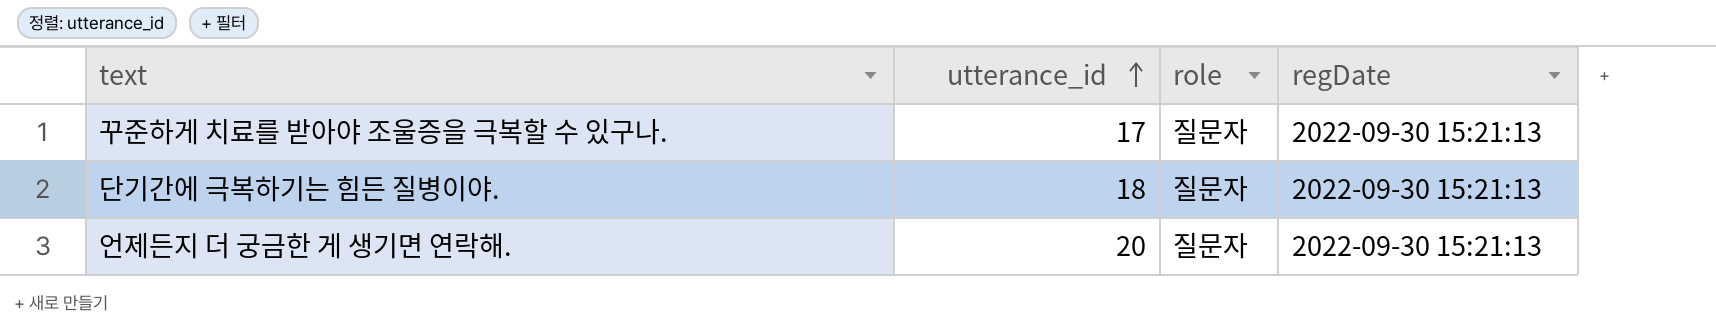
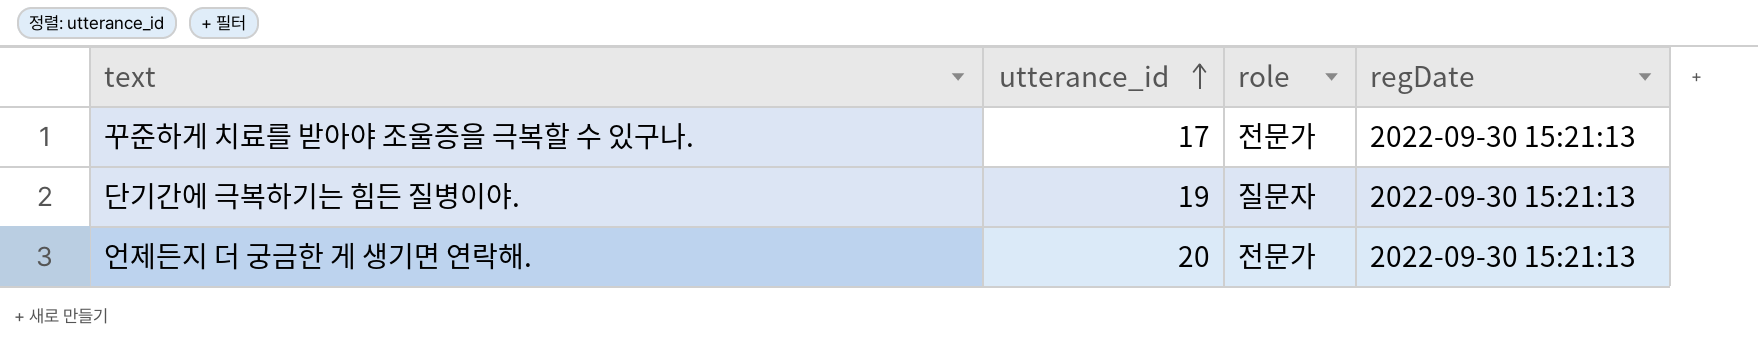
꾸준하게 치료를 받아야 조울증을 극복할 수 있구나. | role: 질문자 -> 전문가
단기간에 극복하기는 힘든 질병이야. | utterance_id: 18 -> 19
언제든지 더 궁금한 게 생기면 연락해. | role: 질문자 -> 전문가

